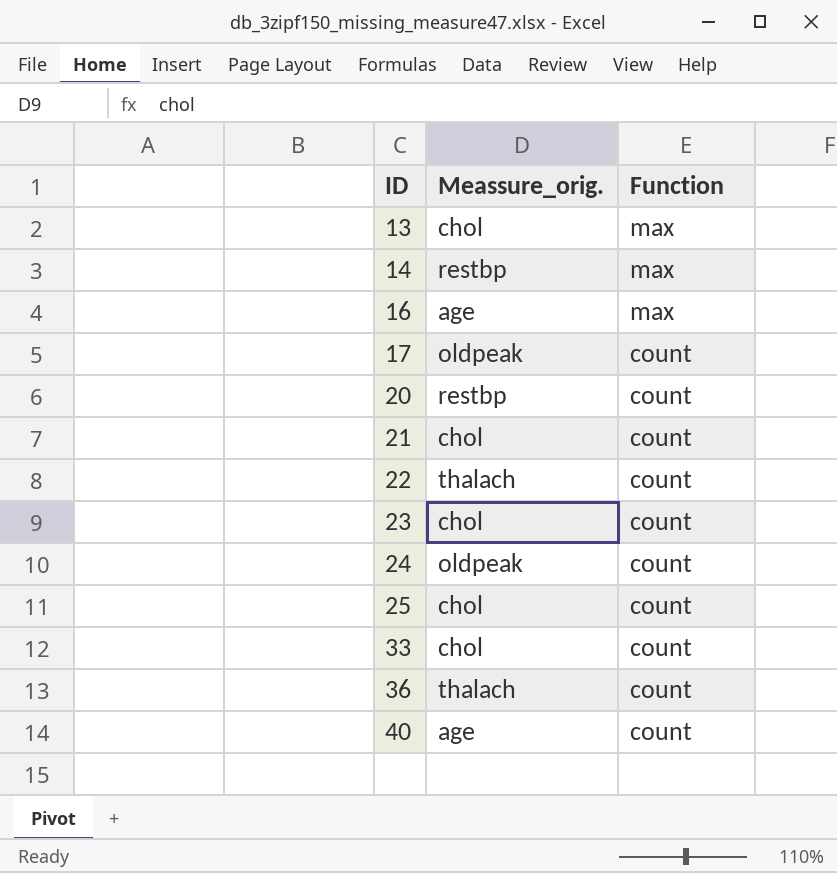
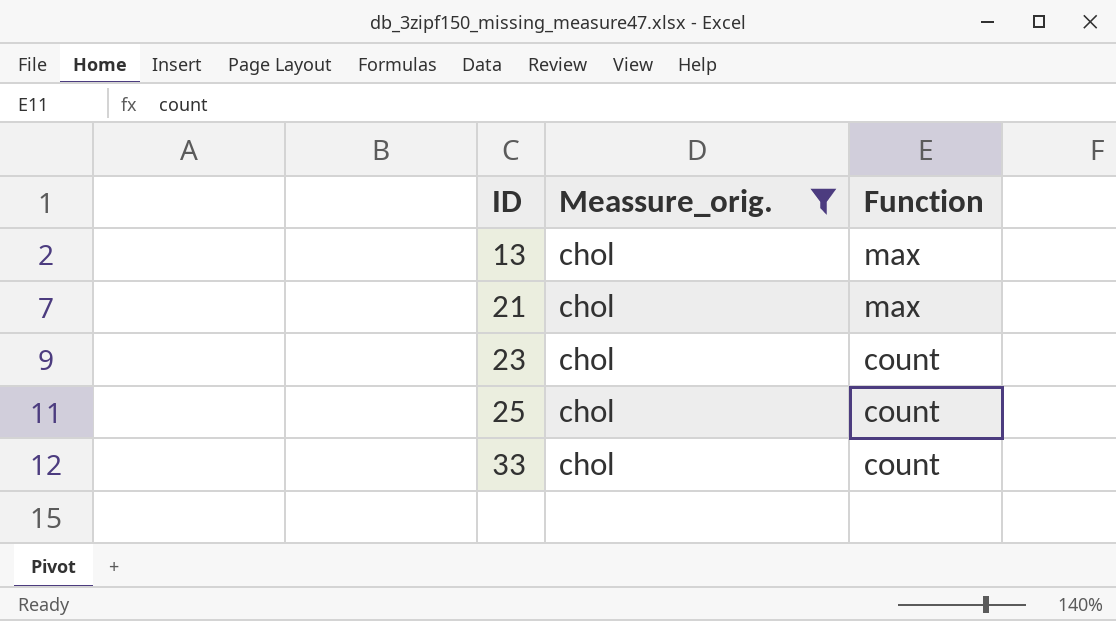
filter: none -> Meassure_orig. = chol
21 | Function: count -> max

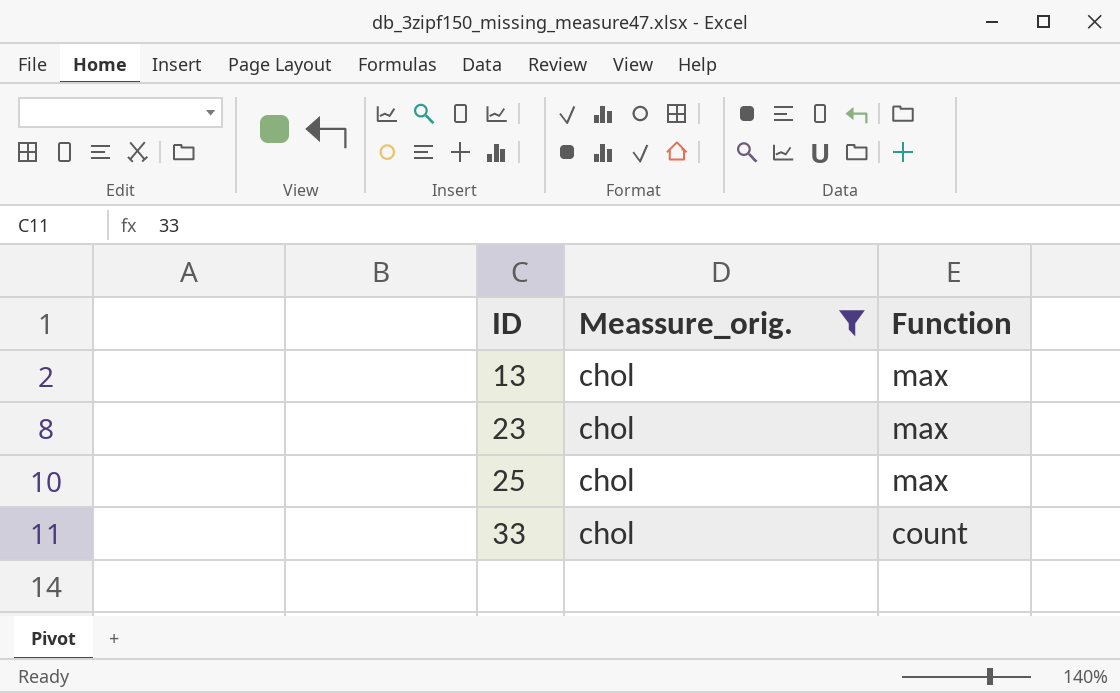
row 21: chol | max -> none
23 | Function: count -> max
25 | Function: count -> max

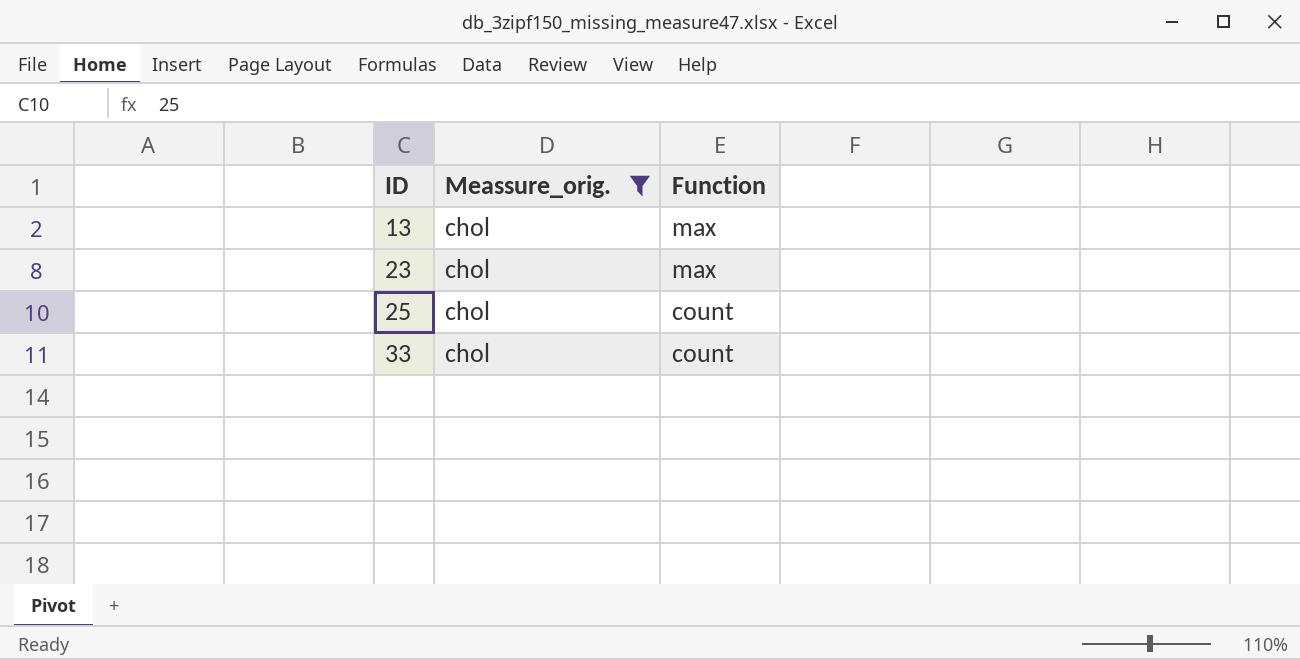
25 | Function: max -> count

